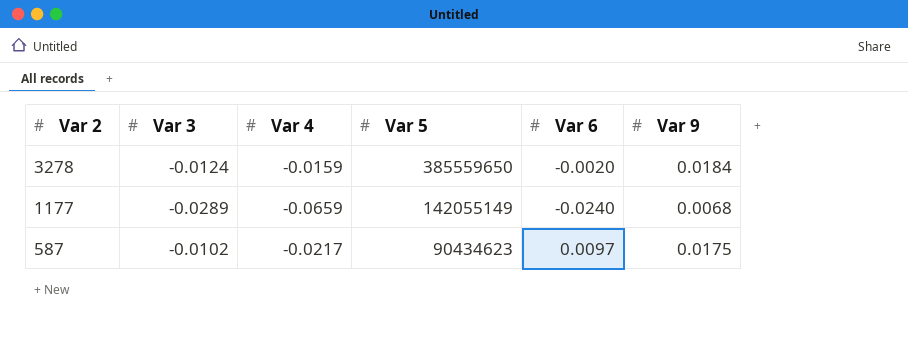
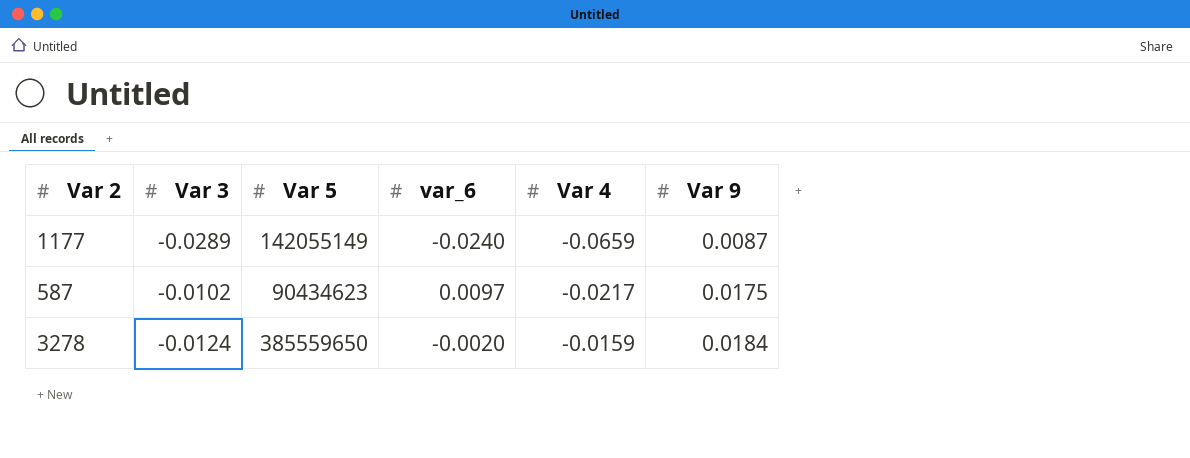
row order: Var 2 descending -> Var 4 ascending
column name: Var 6 -> var_6
column Var 4 | position: 3 -> 5
1177 | Var 9: 0.0068 -> 0.0087

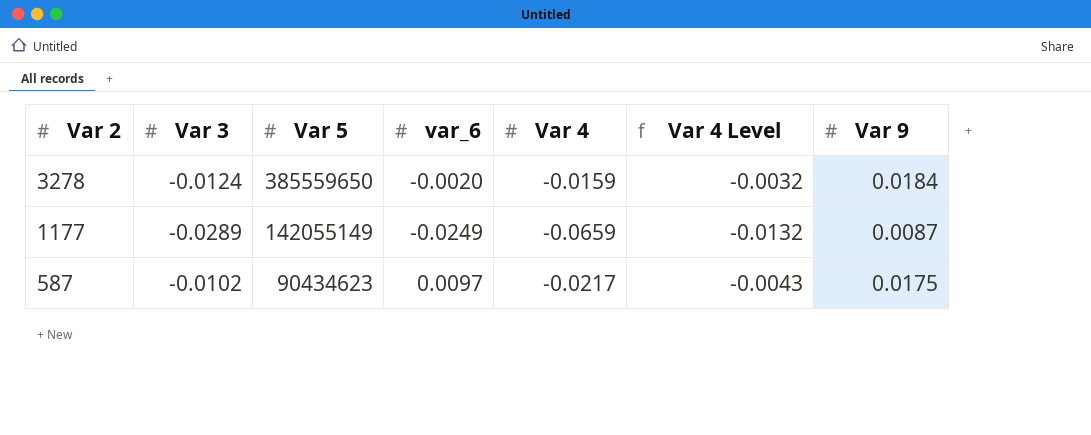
row order: Var 4 ascending -> Var 2 descending
column Var 4 Level | formula: none -> [Var 4] * 0.2
1177 | var_6: -0.0240 -> -0.0249

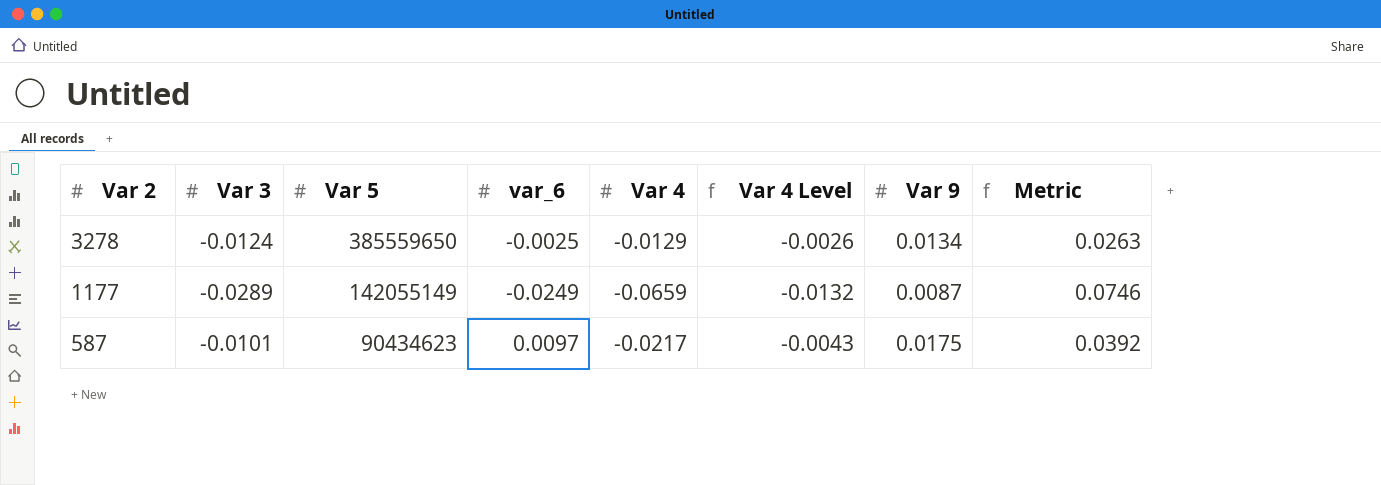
column Metric | formula: none -> [Var 9] - [Var 4]
3278 | var_6: -0.0020 -> -0.0025
3278 | Var 4: -0.0159 -> -0.0129
3278 | Var 4 Level: -0.0032 -> -0.0026
3278 | Var 9: 0.0184 -> 0.0134
587 | Var 3: -0.0102 -> -0.0101

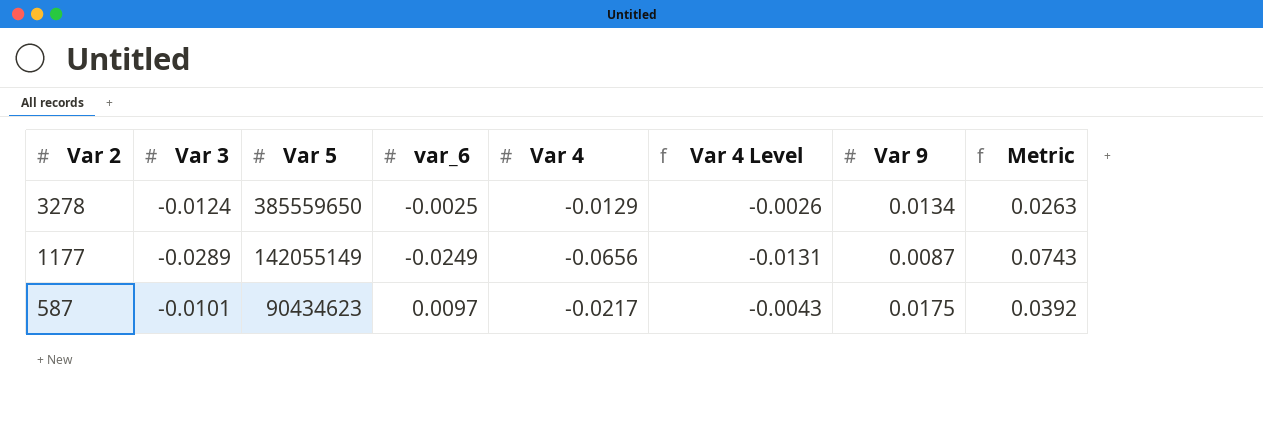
1177 | Var 4: -0.0659 -> -0.0656
1177 | Var 4 Level: -0.0132 -> -0.0131
1177 | Metric: 0.0746 -> 0.0743

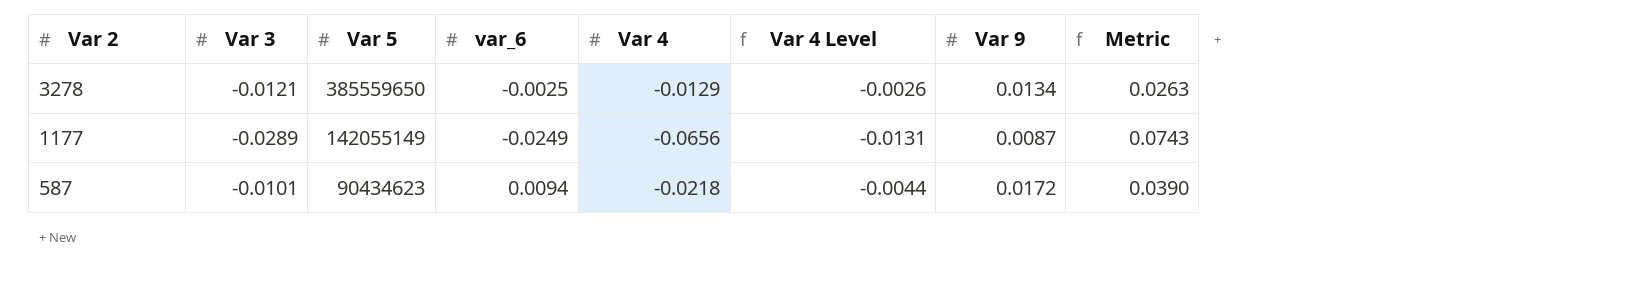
3278 | Var 3: -0.0124 -> -0.0121
587 | var_6: 0.0097 -> 0.0094
587 | Var 4: -0.0217 -> -0.0218
587 | Var 4 Level: -0.0043 -> -0.0044
587 | Var 9: 0.0175 -> 0.0172
587 | Metric: 0.0392 -> 0.0390

